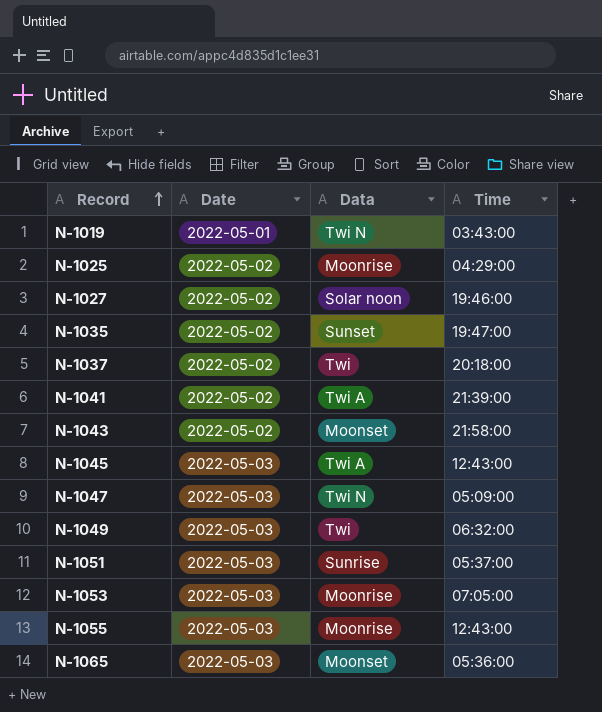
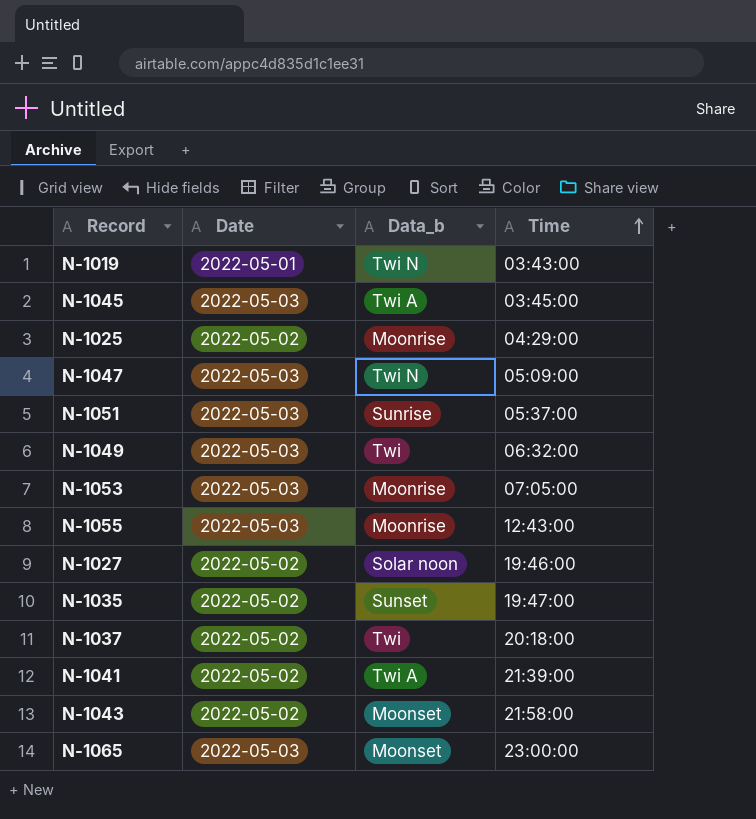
row order: Record ascending -> Time ascending
column name: Data -> Data_b
N-1045 | Time: 12:43:00 -> 03:45:00
N-1065 | Time: 05:36:00 -> 23:00:00

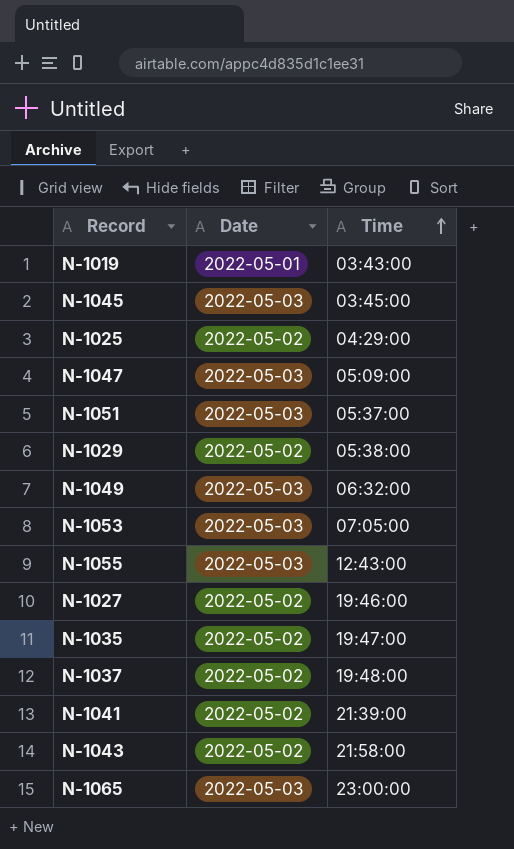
column Data_b | position: 3 -> none
row N-1029: none -> 2022-05-02 | 05:38:00
N-1037 | Time: 20:18:00 -> 19:48:00

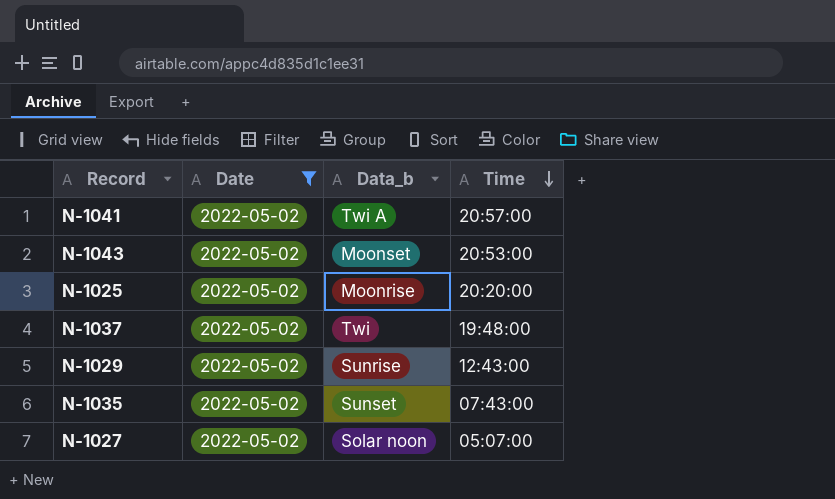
filter: none -> Date = 2022-05-02
row order: Time ascending -> Time descending
column Data_b | position: none -> 3
N-1041 | Time: 21:39:00 -> 20:57:00
N-1043 | Time: 21:58:00 -> 20:53:00
N-1025 | Time: 04:29:00 -> 20:20:00
N-1029 | Time: 05:38:00 -> 12:43:00
N-1035 | Time: 19:47:00 -> 07:43:00
N-1027 | Time: 19:46:00 -> 05:07:00

